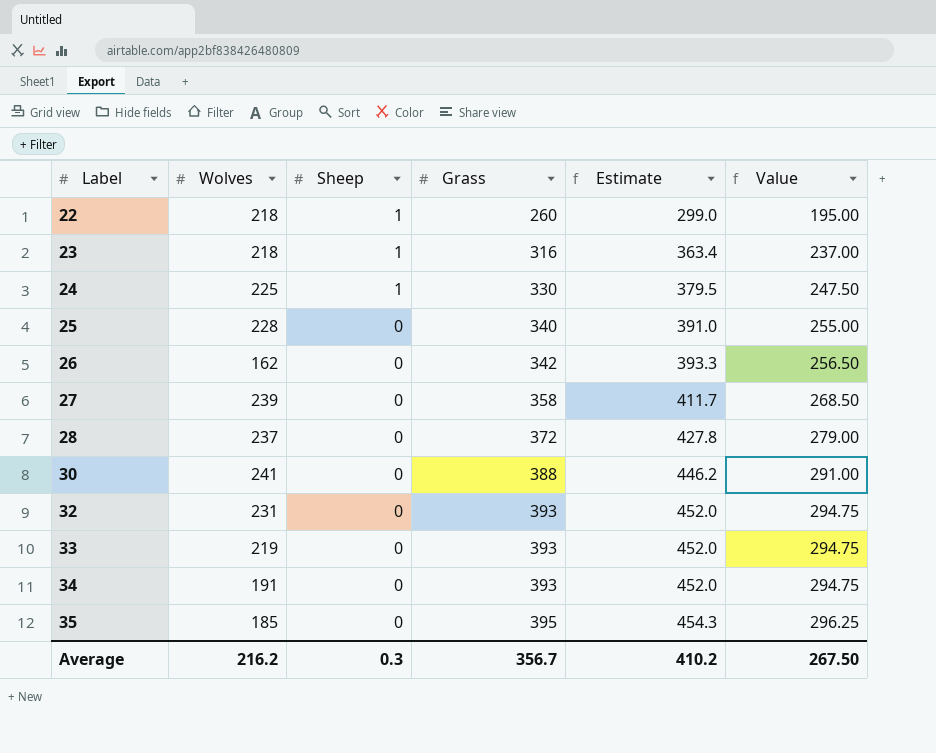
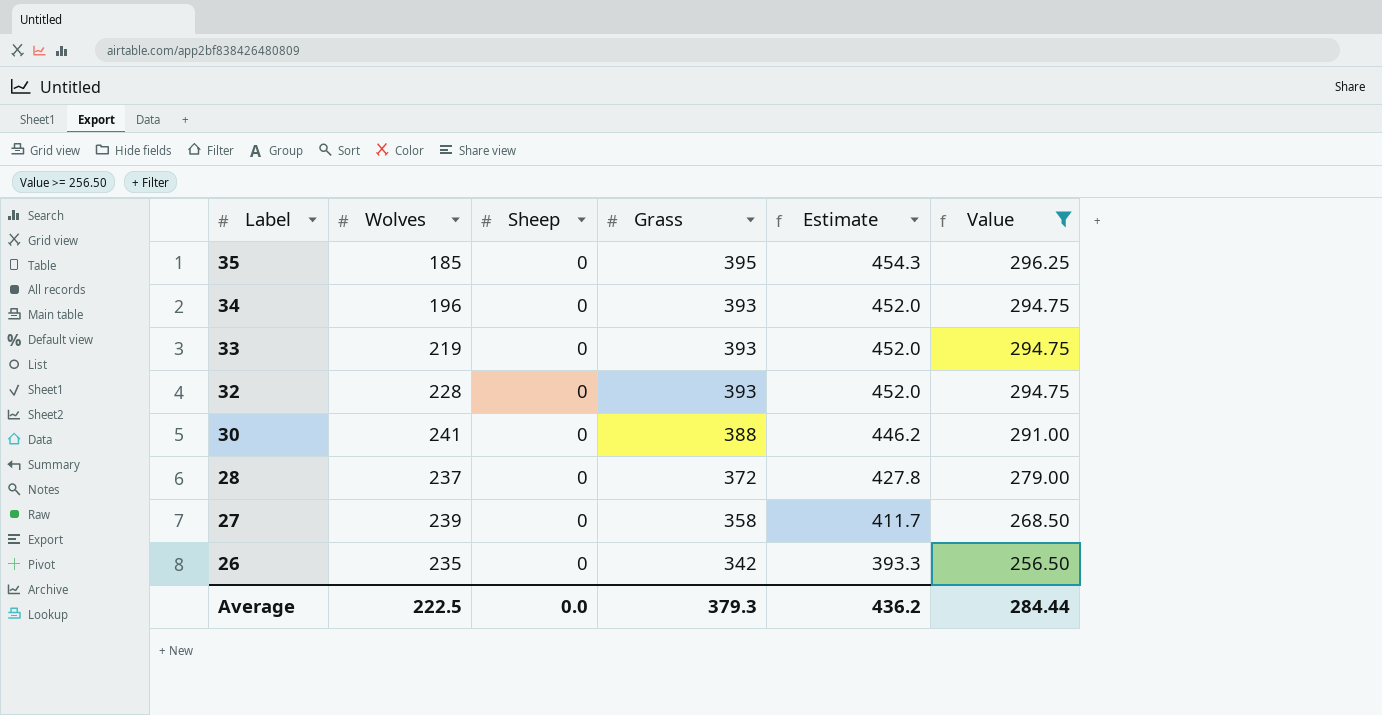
filter: none -> Value >= 256.50
row order: Label ascending -> Label descending
34 | Wolves: 191 -> 196
32 | Wolves: 231 -> 228
26 | Wolves: 162 -> 235
Average | Wolves: 216.2 -> 222.5
Average | Sheep: 0.3 -> 0.0
Average | Grass: 356.7 -> 379.3
Average | Estimate: 410.2 -> 436.2
Average | Value: 267.50 -> 284.44

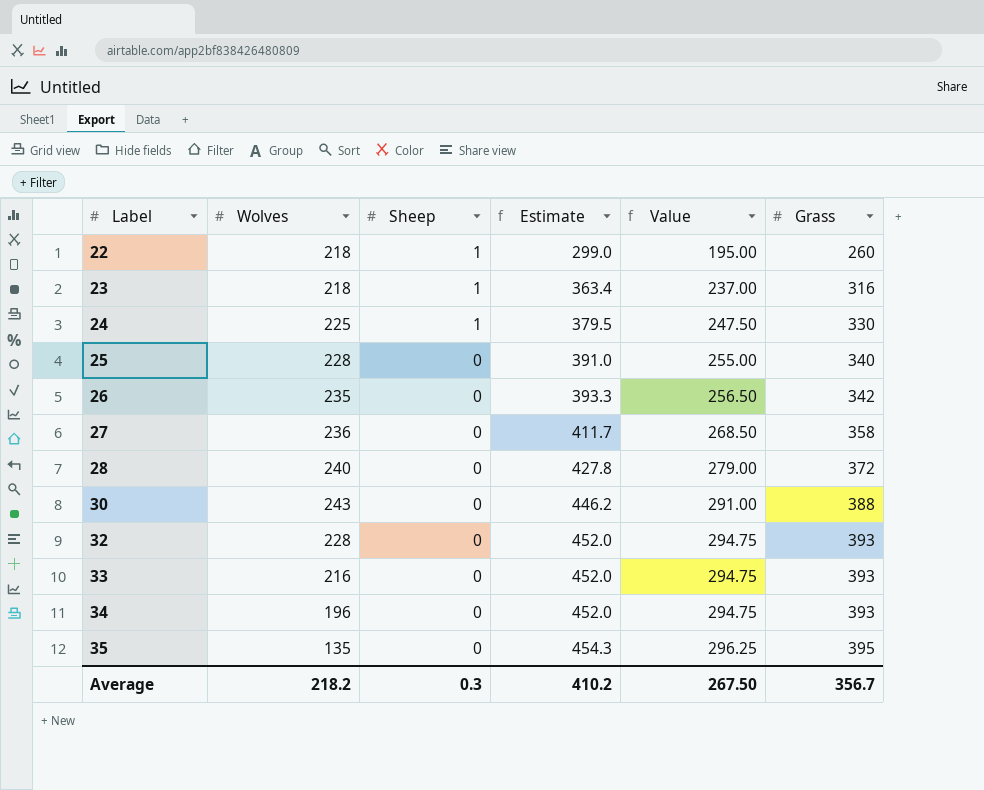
filter: Value >= 256.50 -> none
row order: Label descending -> Label ascending
column Grass | position: 4 -> 6
27 | Wolves: 239 -> 236
28 | Wolves: 237 -> 240
30 | Wolves: 241 -> 243
33 | Wolves: 219 -> 216
35 | Wolves: 185 -> 135
Average | Wolves: 222.5 -> 218.2
Average | Sheep: 0.0 -> 0.3
Average | Estimate: 436.2 -> 410.2
Average | Value: 284.44 -> 267.50
Average | Grass: 379.3 -> 356.7

